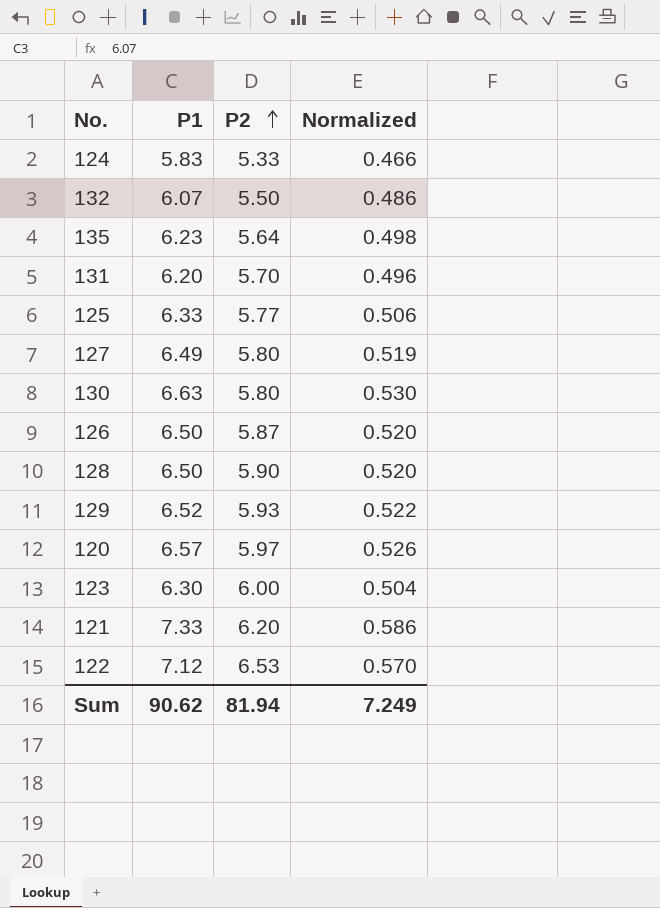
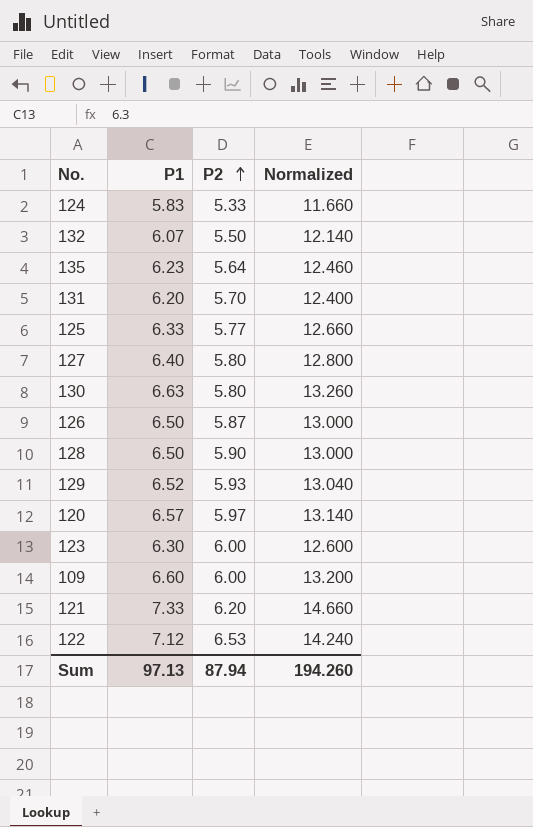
column Normalized | formula: [P1] * 0.08 -> [P1] * 2
127 | P1: 6.49 -> 6.40
row 109: none -> 6.60 | 6.00 | 13.200
Sum | P1: 90.62 -> 97.13
Sum | P2: 81.94 -> 87.94
Sum | Normalized: 7.249 -> 194.260

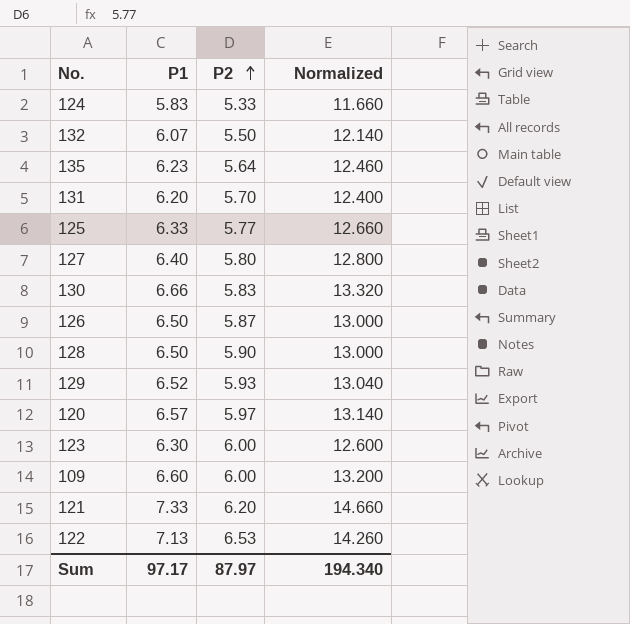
130 | P1: 6.63 -> 6.66
130 | P2: 5.80 -> 5.83
130 | Normalized: 13.260 -> 13.320
122 | P1: 7.12 -> 7.13
122 | Normalized: 14.240 -> 14.260
Sum | P1: 97.13 -> 97.17
Sum | P2: 87.94 -> 87.97
Sum | Normalized: 194.260 -> 194.340

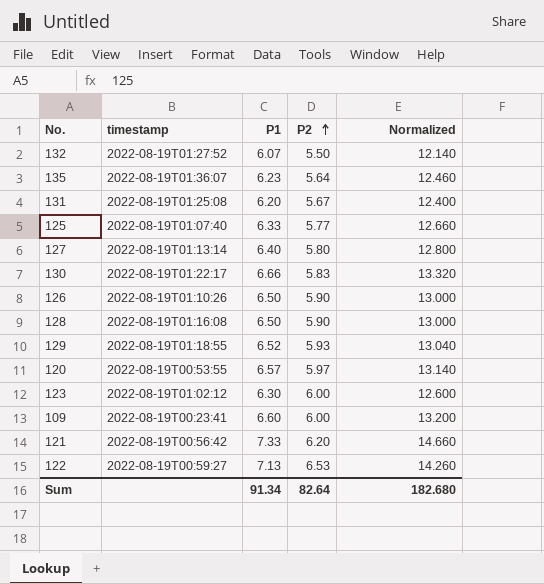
column timestamp | position: none -> 2
row 124: 5.83 | 5.33 | 11.660 -> none
131 | P2: 5.70 -> 5.67
126 | P2: 5.87 -> 5.90
Sum | P1: 97.17 -> 91.34
Sum | P2: 87.97 -> 82.64
Sum | Normalized: 194.340 -> 182.680

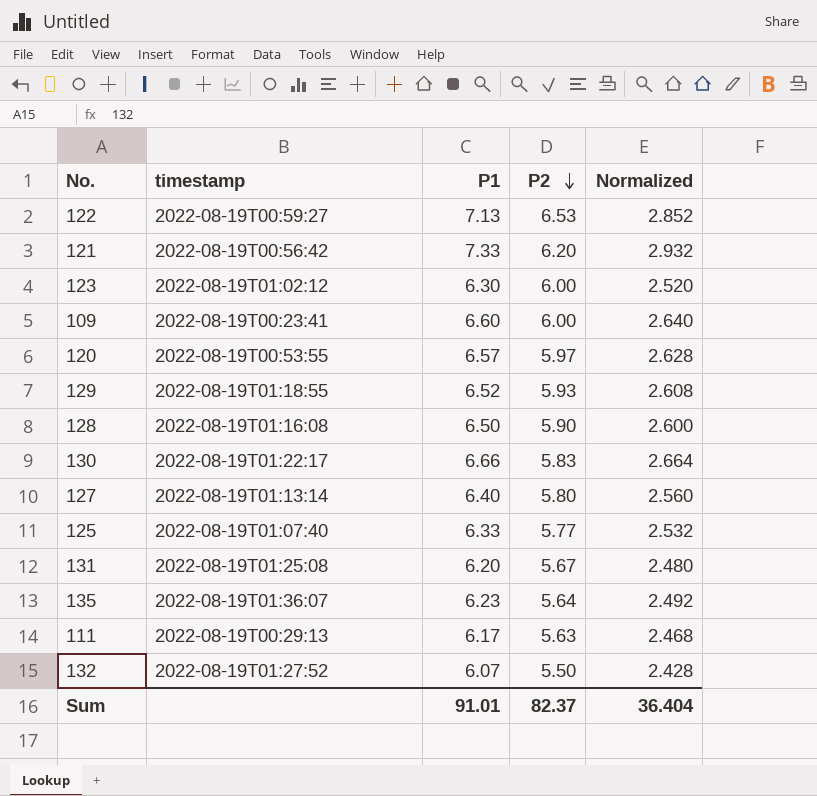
row order: P2 ascending -> P2 descending
column Normalized | formula: [P1] * 2 -> [P1] * 0.4
row 126: 2022-08-19T01:10:26 | 6.50 | 5.90 | 13.000 -> none
row 111: none -> 2022-08-19T00:29:13 | 6.17 | 5.63 | 2.468
Sum | P1: 91.34 -> 91.01
Sum | P2: 82.64 -> 82.37
Sum | Normalized: 182.680 -> 36.404

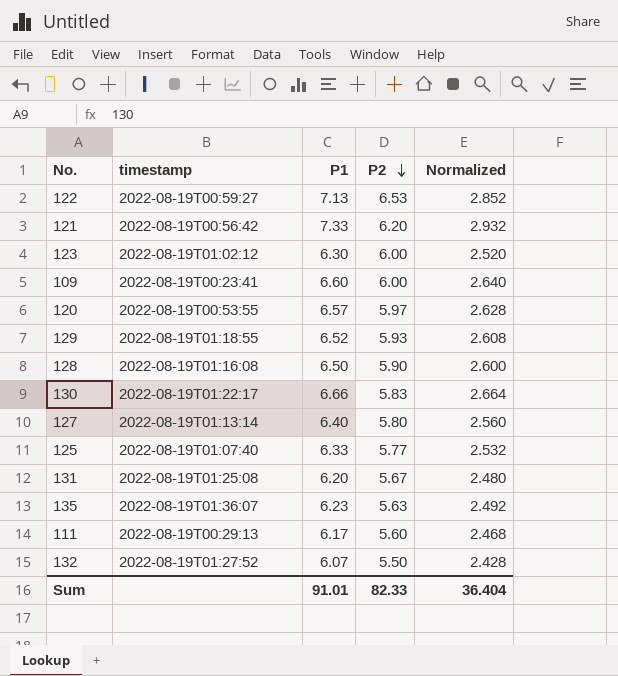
135 | P2: 5.64 -> 5.63
111 | P2: 5.63 -> 5.60
Sum | P2: 82.37 -> 82.33

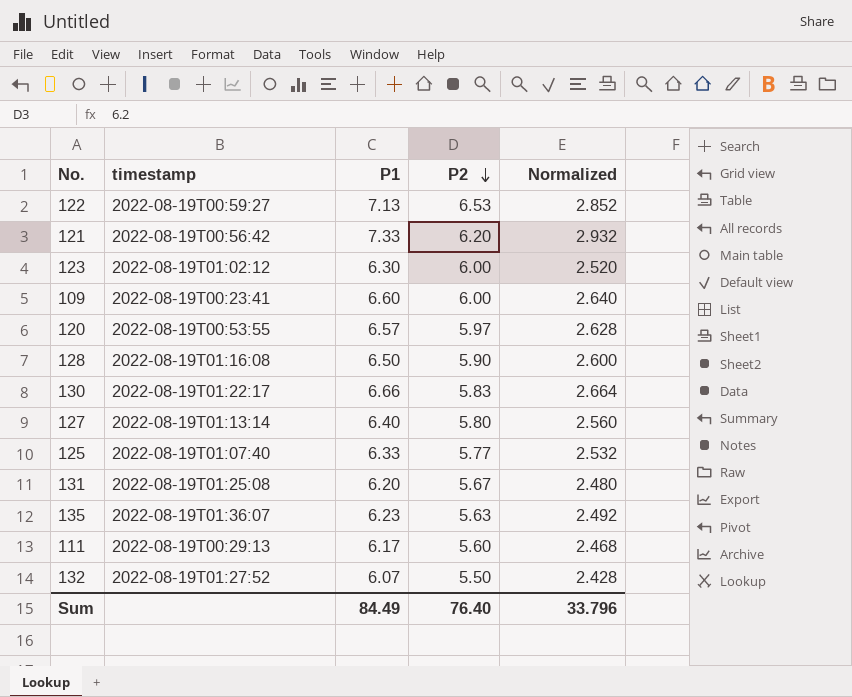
row 129: 2022-08-19T01:18:55 | 6.52 | 5.93 | 2.608 -> none
Sum | P1: 91.01 -> 84.49
Sum | P2: 82.33 -> 76.40
Sum | Normalized: 36.404 -> 33.796

